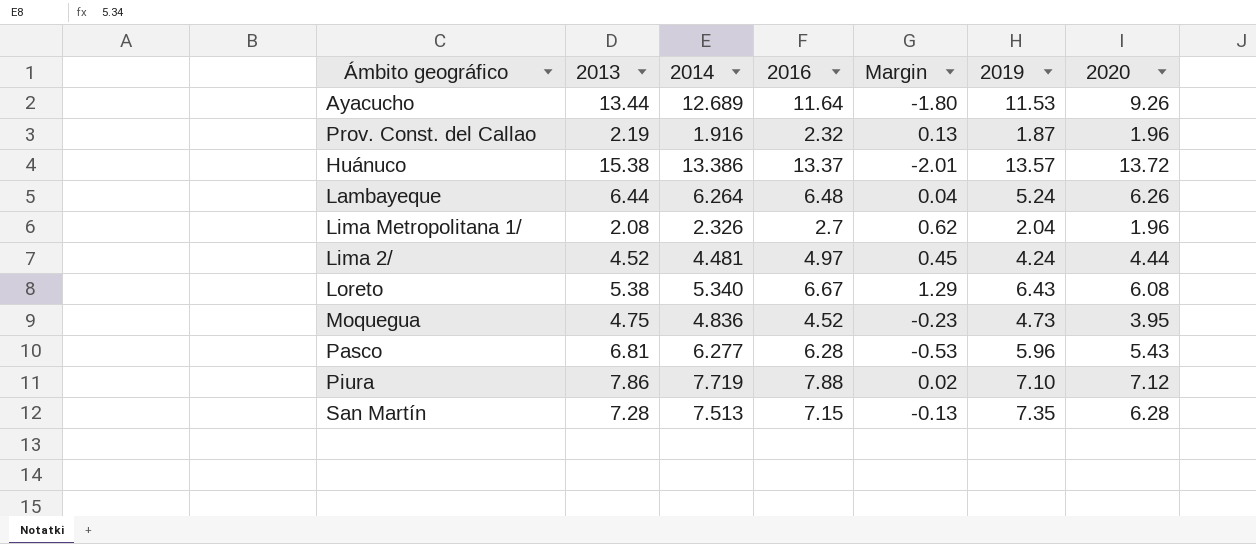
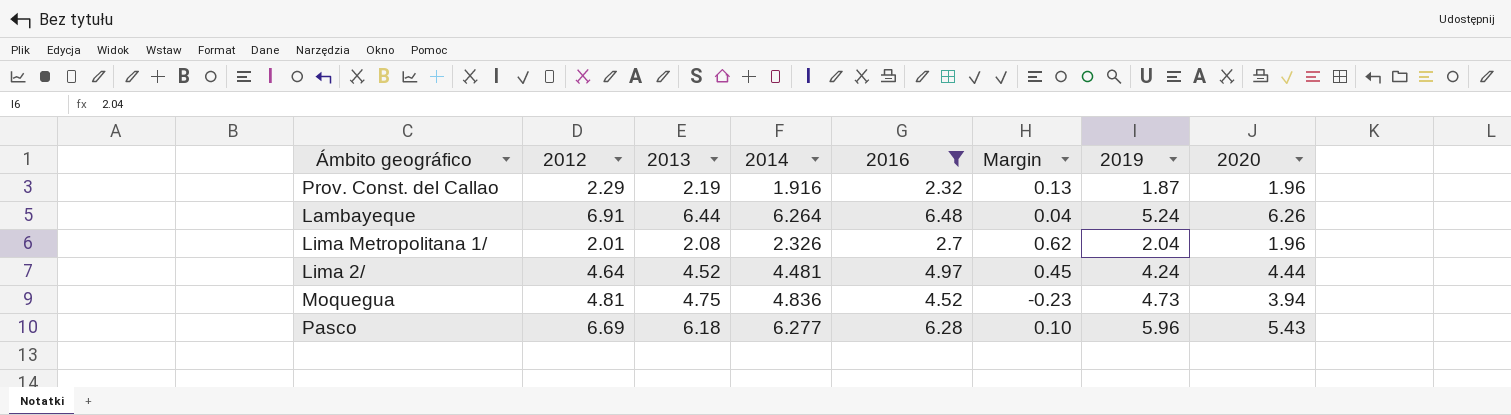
filter: none -> 2016 <= 6.48
column 2012 | position: none -> 2
Moquegua | 2020: 3.95 -> 3.94
Pasco | 2013: 6.81 -> 6.18
Pasco | Margin: -0.53 -> 0.10

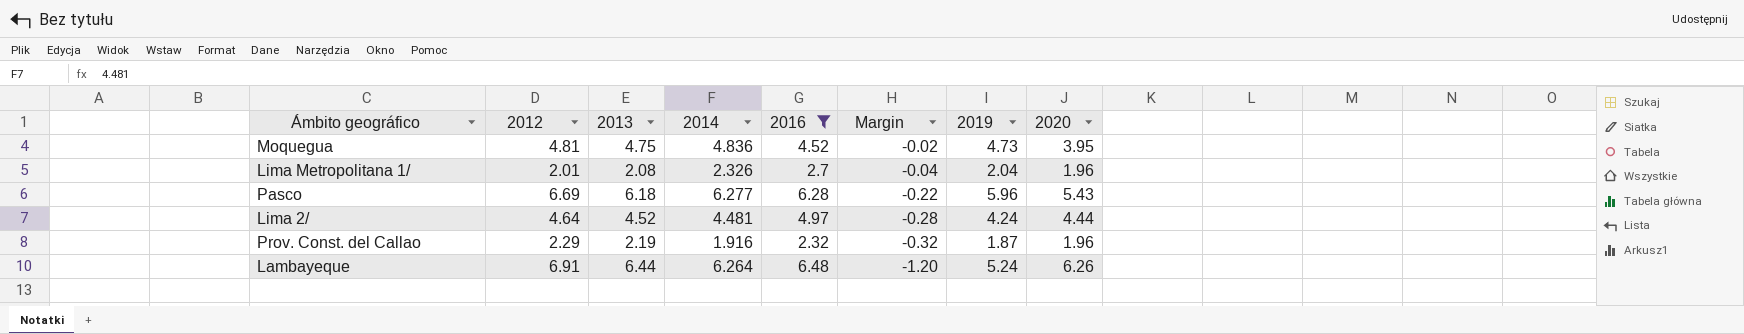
row order: none -> Margin descending
column Margin | formula: [2016] - [2013] -> [2019] - [2013]
Moquegua | 2020: 3.94 -> 3.95

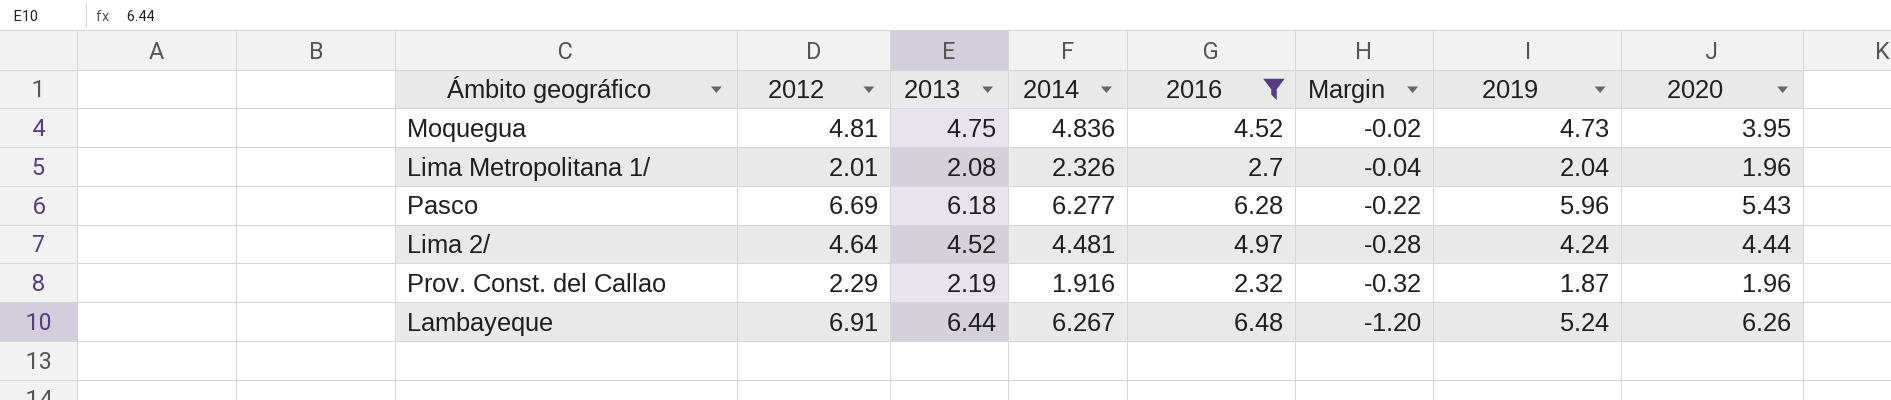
Lambayeque | 2014: 6.264 -> 6.267

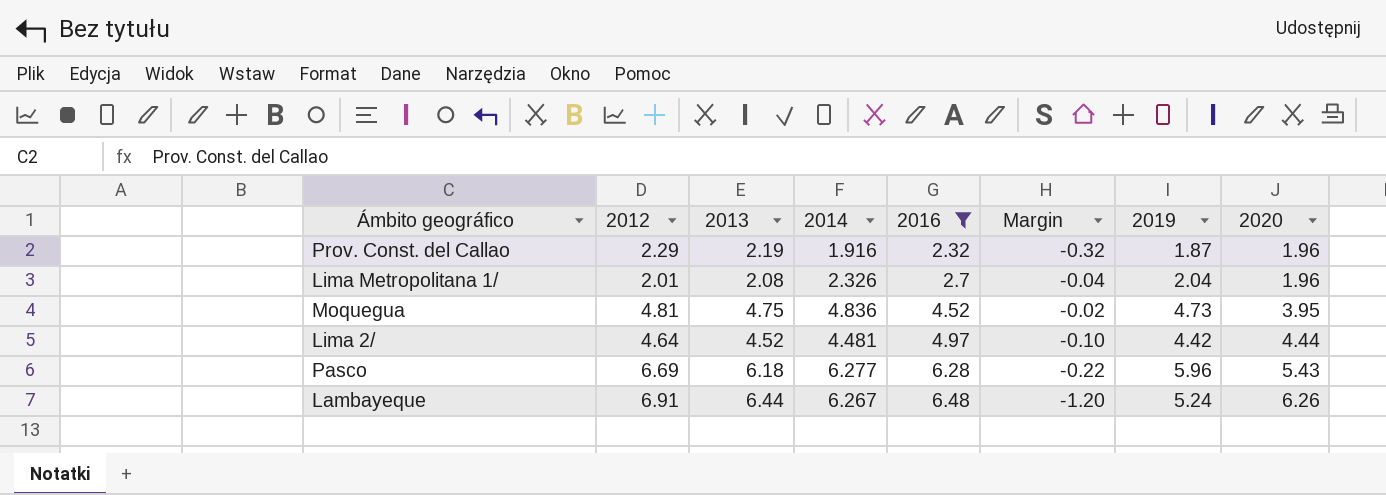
row order: Margin descending -> 2016 ascending
Lima 2/ | Margin: -0.28 -> -0.10
Lima 2/ | 2019: 4.24 -> 4.42

